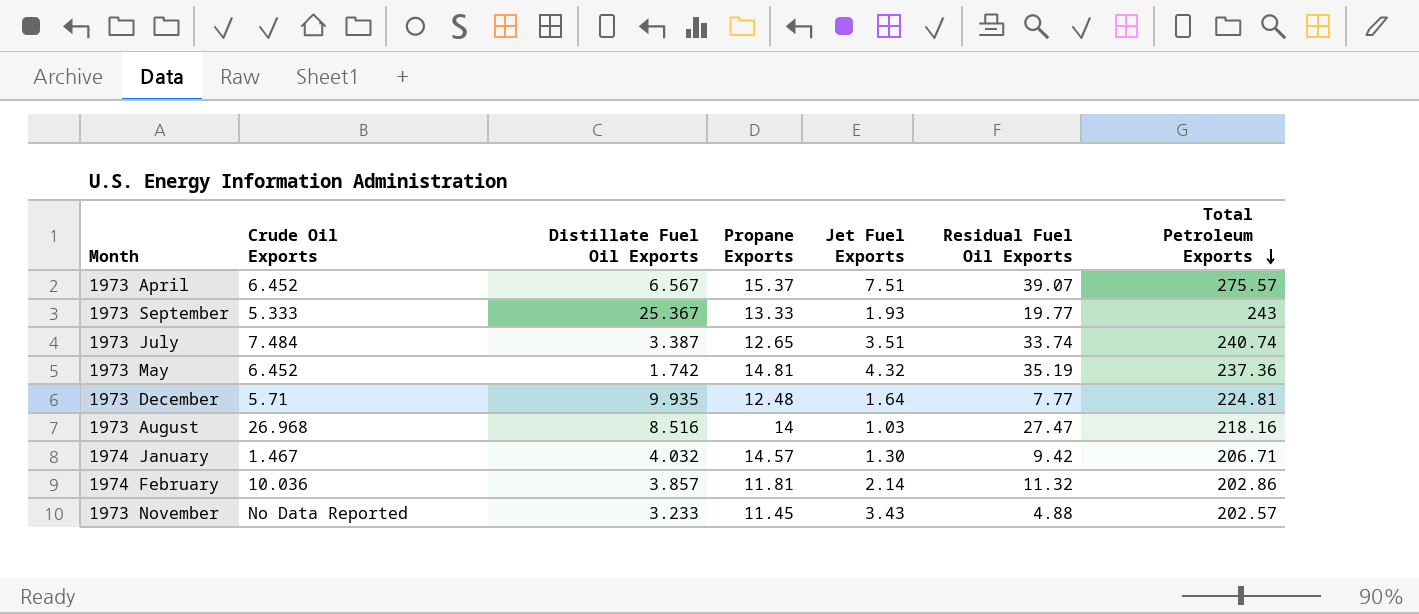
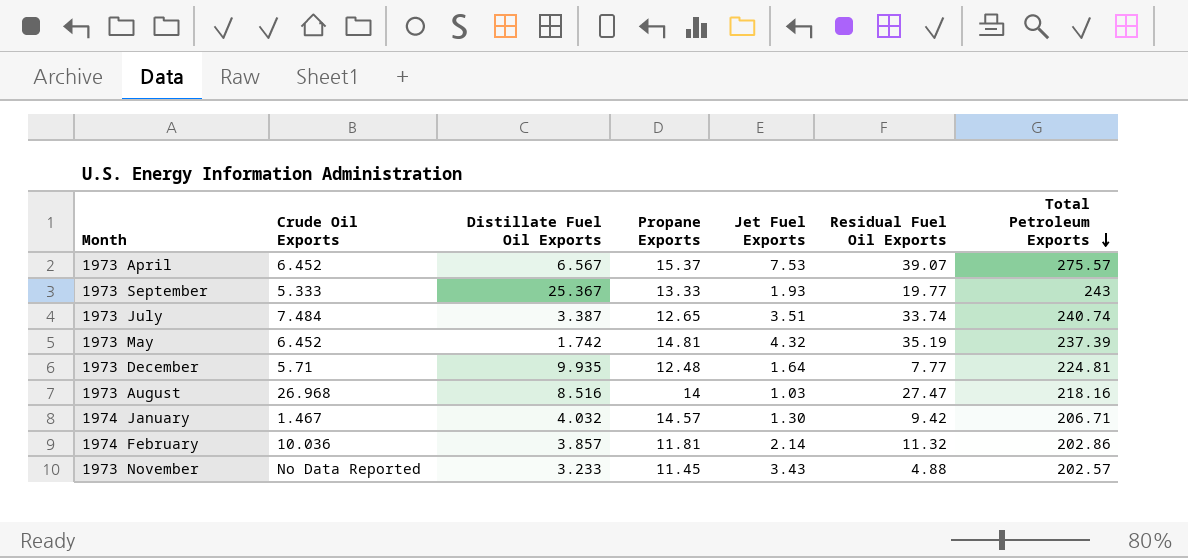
1973 April | Jet Fuel Exports: 7.51 -> 7.53
1973 May | Total Petroleum Exports: 237.36 -> 237.39

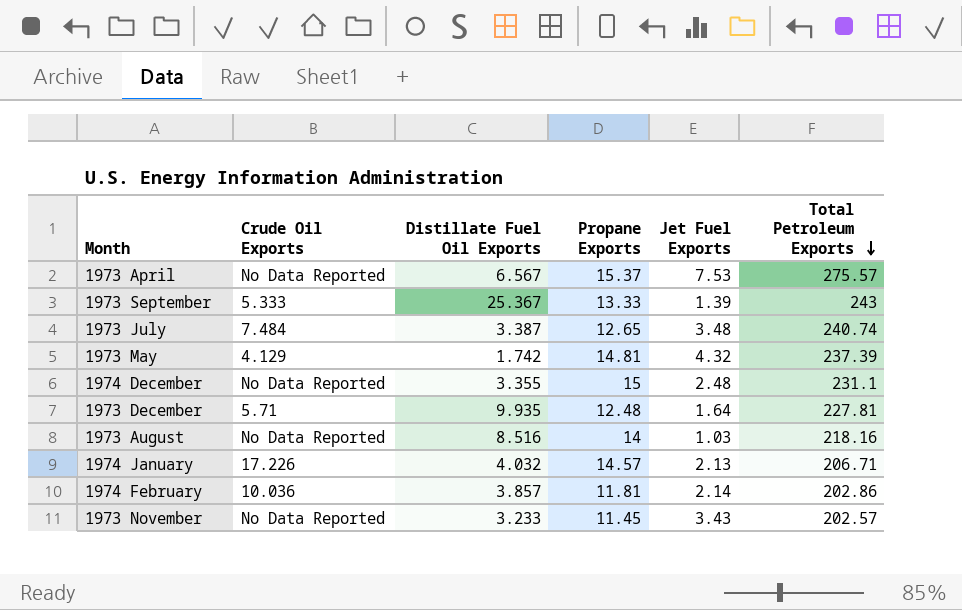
column Residual Fuel Oil Exports | position: 6 -> none
1973 April | Crude Oil Exports: 6.452 -> No Data Reported
1973 September | Jet Fuel Exports: 1.93 -> 1.39
1973 July | Jet Fuel Exports: 3.51 -> 3.48
1973 May | Crude Oil Exports: 6.452 -> 4.129
row 1974 December: none -> No Data Reported | 3.355 | 15 | 2.48 | 231.1
1973 December | Total Petroleum Exports: 224.81 -> 227.81
1973 August | Crude Oil Exports: 26.968 -> No Data Reported
1974 January | Crude Oil Exports: 1.467 -> 17.226
1974 January | Jet Fuel Exports: 1.30 -> 2.13

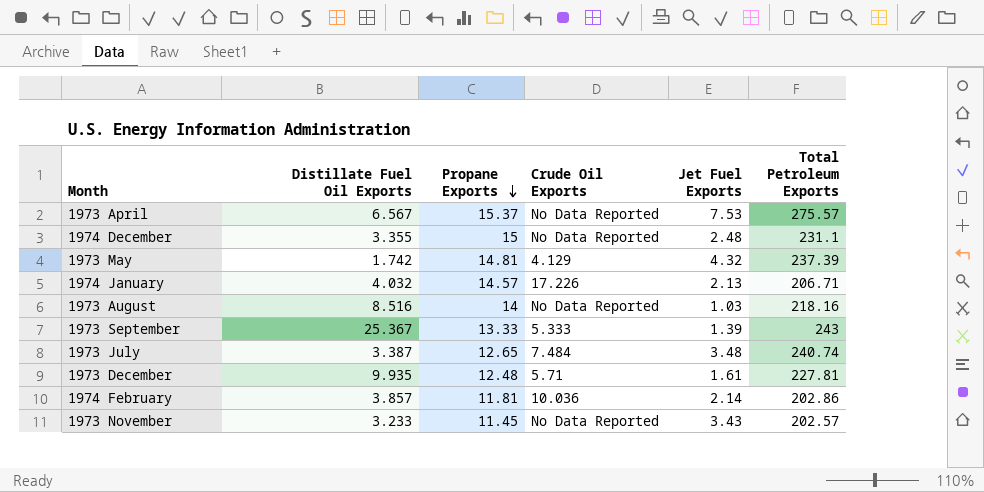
row order: Total Petroleum Exports descending -> Propane Exports descending
column Crude Oil Exports | position: 2 -> 4
1973 December | Jet Fuel Exports: 1.64 -> 1.61

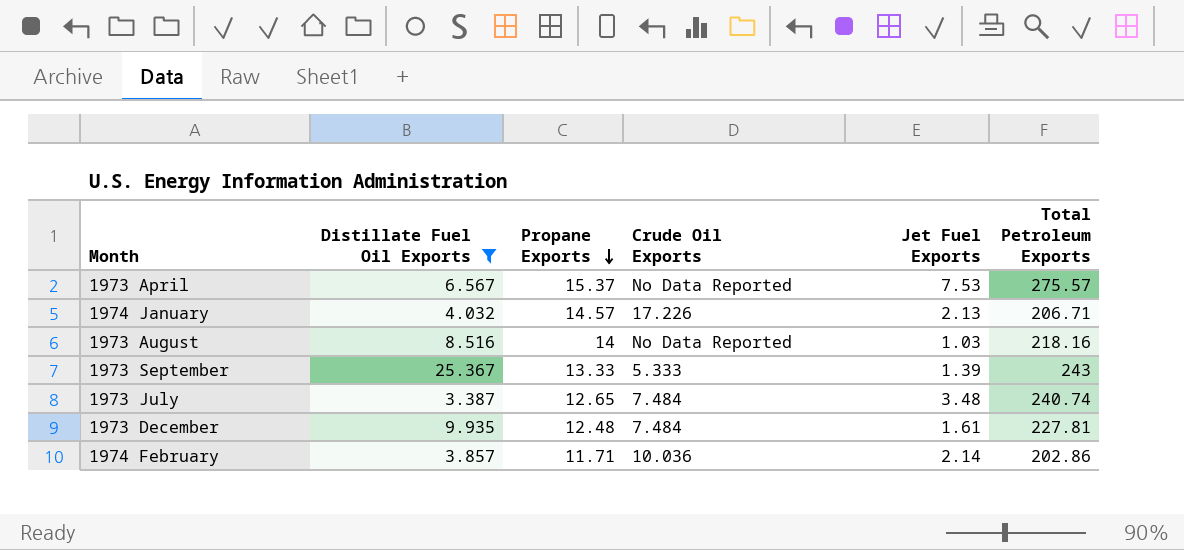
filter: none -> Distillate Fuel Oil Exports >= 3.387
1973 December | Crude Oil Exports: 5.71 -> 7.484
1974 February | Propane Exports: 11.81 -> 11.71

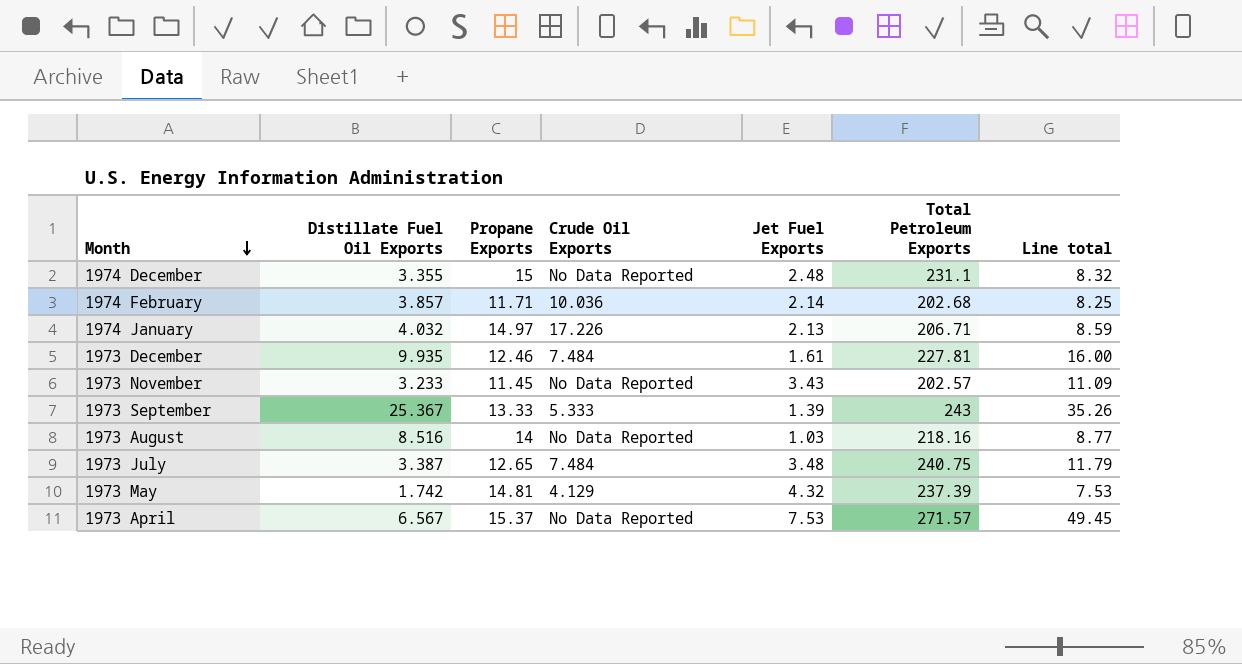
filter: Distillate Fuel Oil Exports >= 3.387 -> none
row order: Propane Exports descending -> Month descending
column Line total | formula: none -> [Distillate Fuel Oil Exports] * [Jet Fuel Exports]
1974 February | Total Petroleum Exports: 202.86 -> 202.68
1974 January | Propane Exports: 14.57 -> 14.97
1973 December | Propane Exports: 12.48 -> 12.46
1973 July | Total Petroleum Exports: 240.74 -> 240.75
1973 April | Total Petroleum Exports: 275.57 -> 271.57

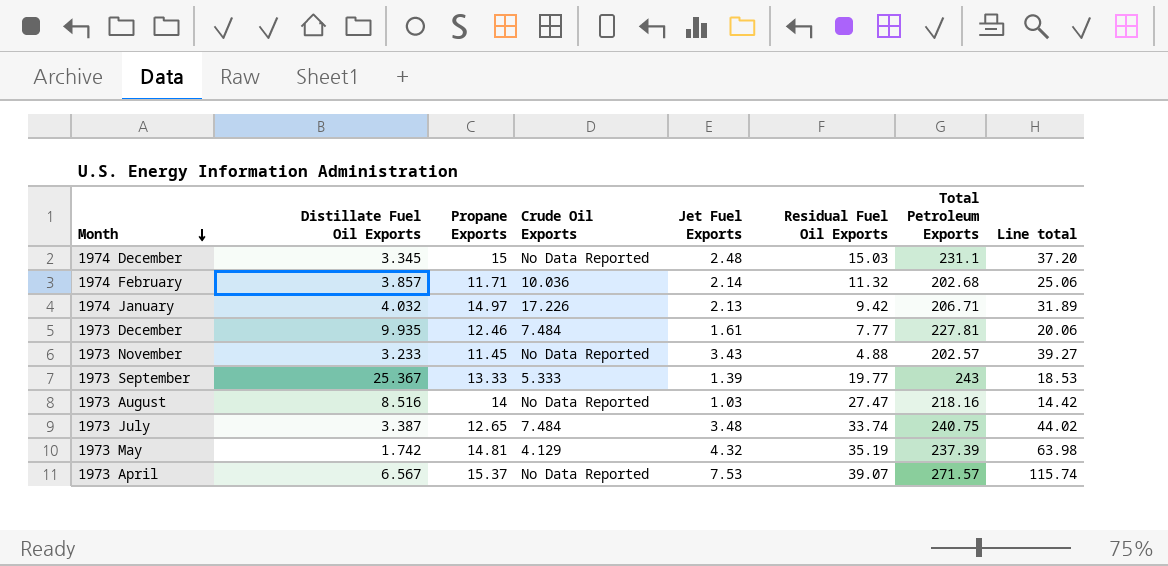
column Residual Fuel Oil Exports | position: none -> 6
column Line total | formula: [Distillate Fuel Oil Exports] * [Jet Fuel Exports] -> [Propane Exports] * [Jet Fuel Exports]
1974 December | Distillate Fuel Oil Exports: 3.355 -> 3.345

